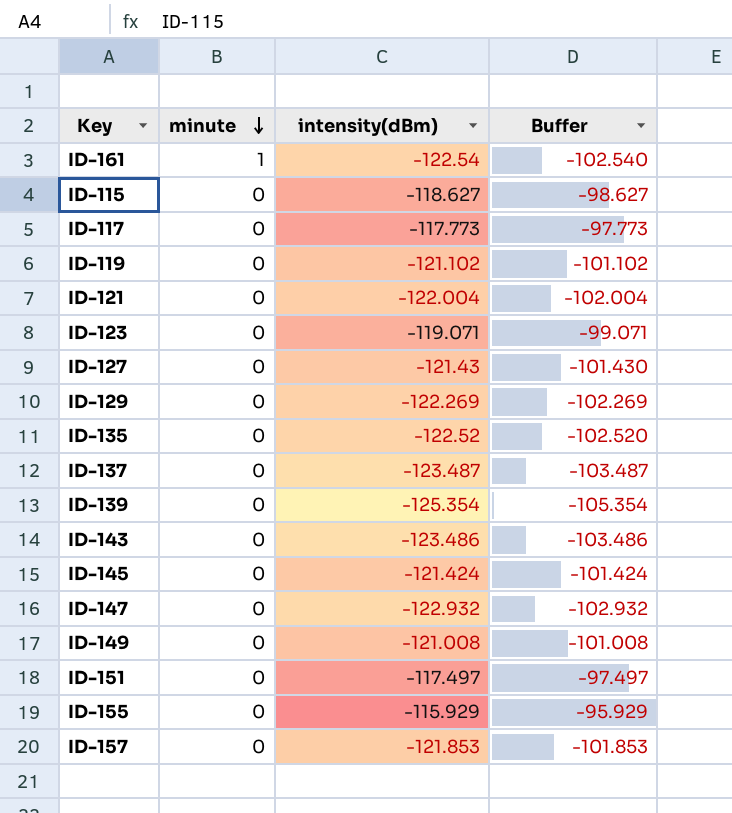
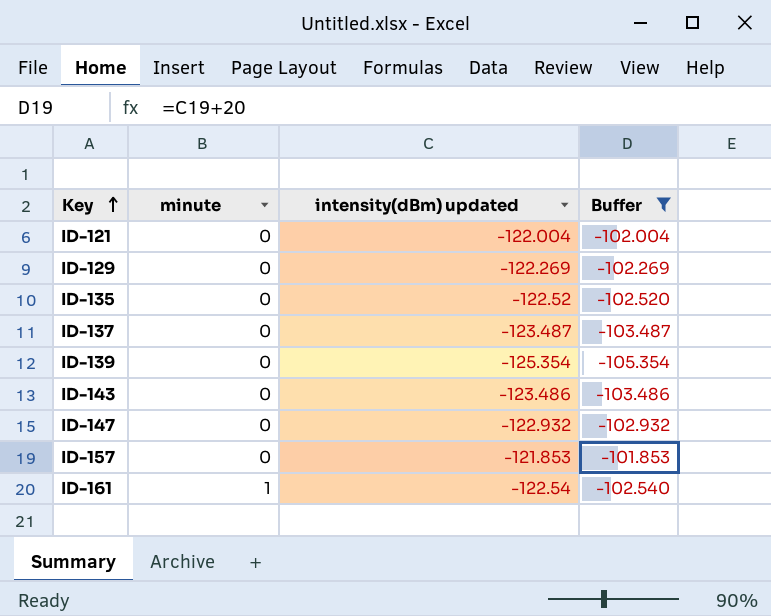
filter: none -> Buffer <= -101.853
row order: minute descending -> Key ascending
column name: intensity(dBm) -> intensity(dBm) updated

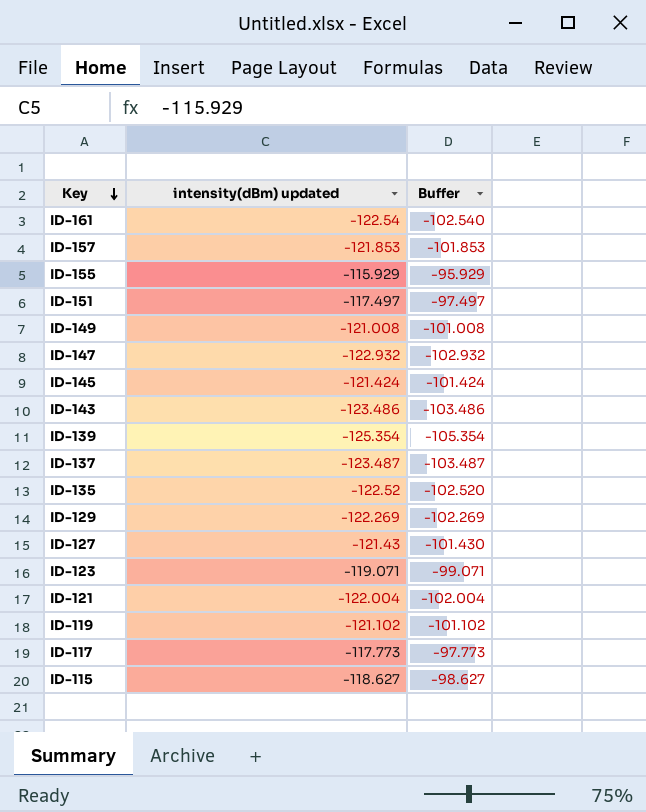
filter: Buffer <= -101.853 -> none
row order: Key ascending -> Key descending
column minute | position: 2 -> none

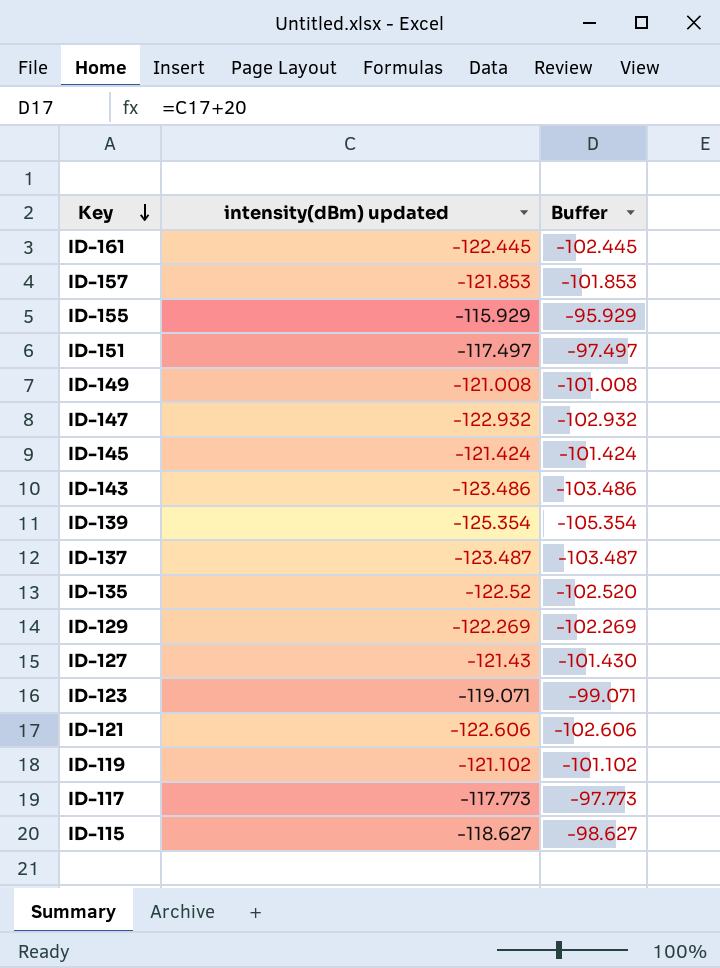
ID-161 | intensity(dBm) updated: -122.54 -> -122.445
ID-161 | Buffer: -102.540 -> -102.445
ID-121 | intensity(dBm) updated: -122.004 -> -122.606
ID-121 | Buffer: -102.004 -> -102.606

